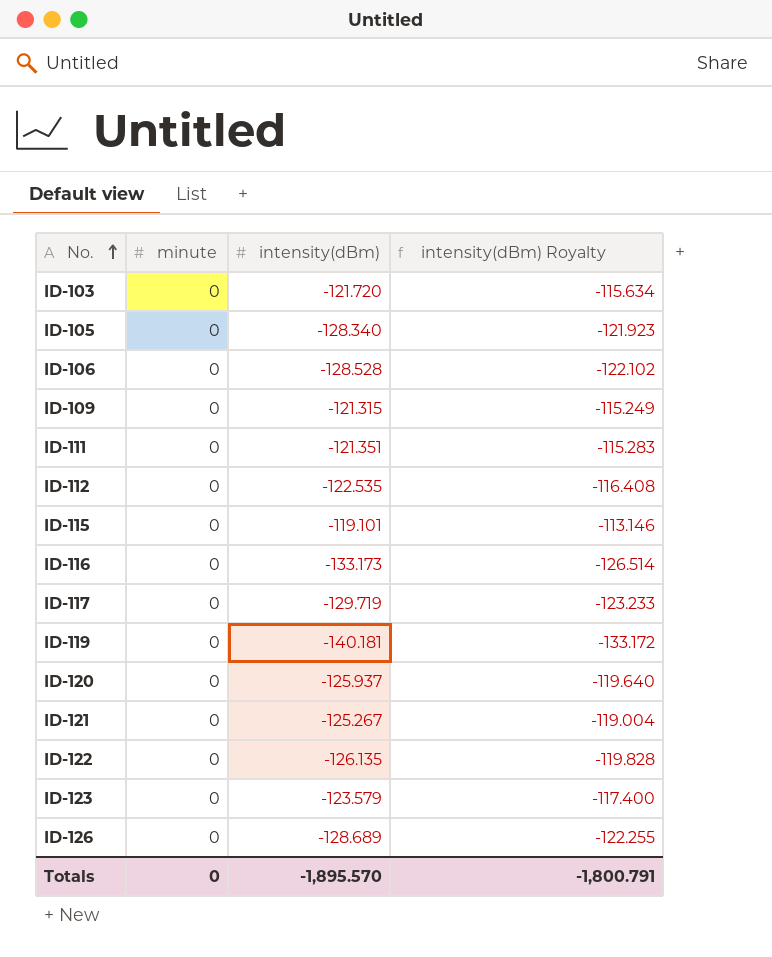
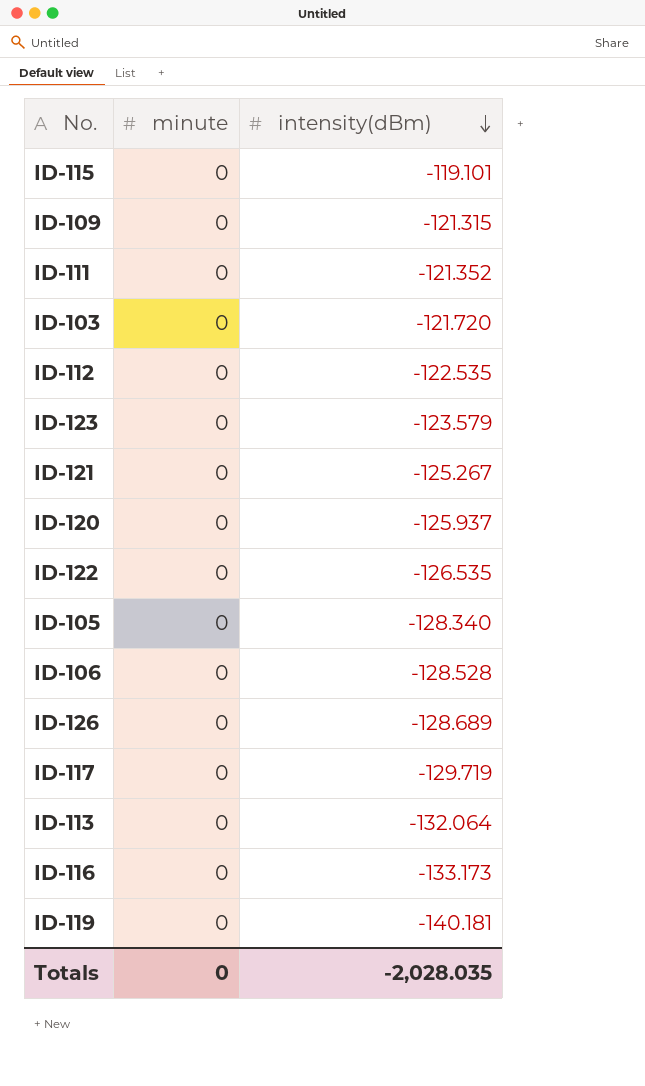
row order: No. ascending -> intensity(dBm) descending
column intensity(dBm) Royalty | formula: [intensity(dBm)] * 0.95 -> none
ID-111 | intensity(dBm): -121.351 -> -121.352
ID-122 | intensity(dBm): -126.135 -> -126.535
row ID-113: none -> 0 | -132.064
Totals | intensity(dBm): -1,895.570 -> -2,028.035

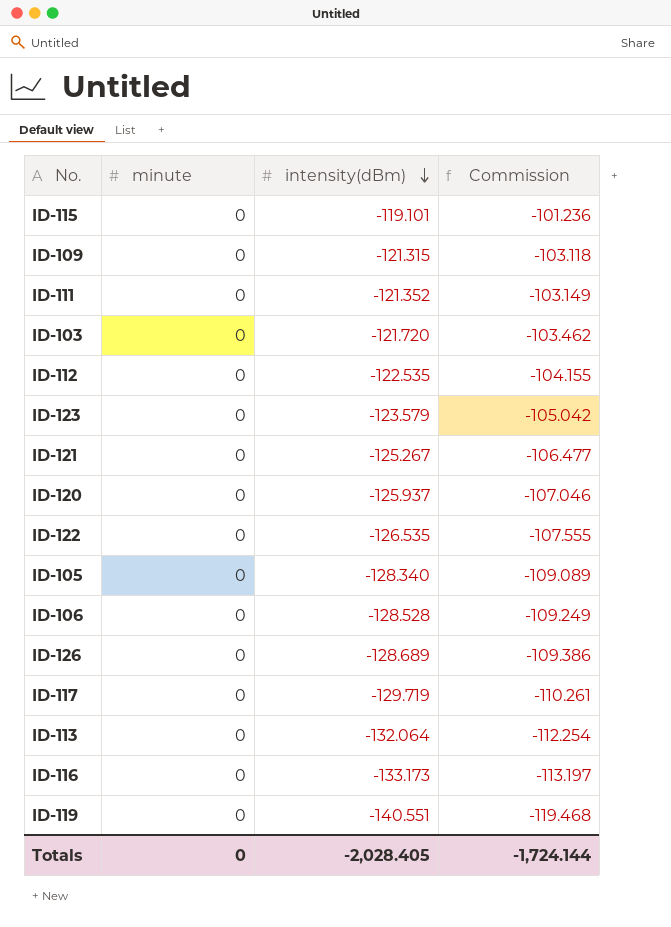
column Commission | formula: none -> [intensity(dBm)] * 0.85
ID-119 | intensity(dBm): -140.181 -> -140.551
Totals | intensity(dBm): -2,028.035 -> -2,028.405

